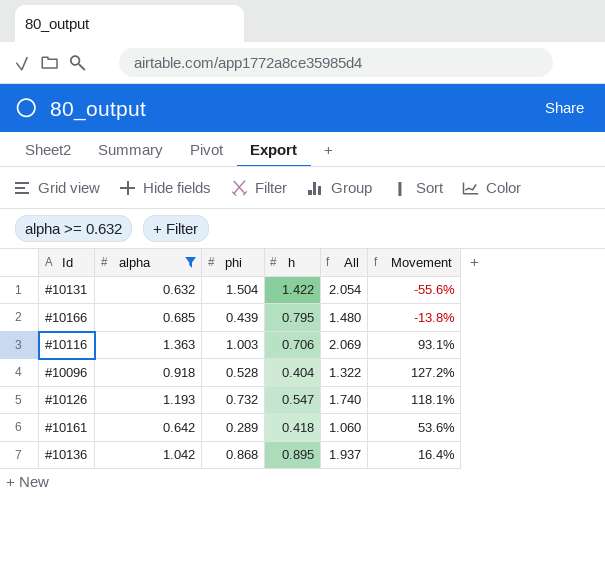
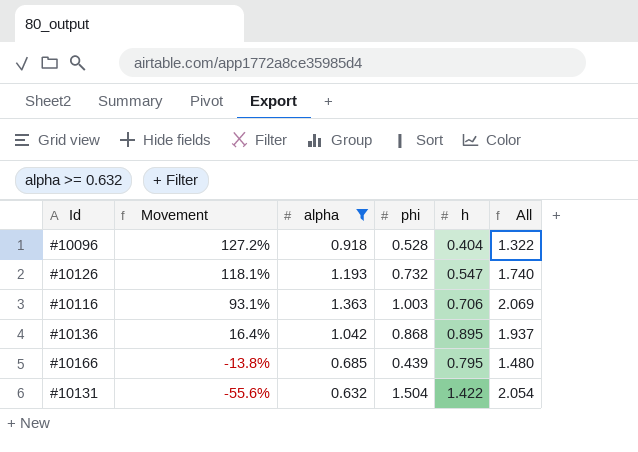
row order: none -> Movement descending
column Movement | position: 6 -> 2
row #10161: 0.642 | 0.289 | 0.418 | 1.060 | 53.6% -> none

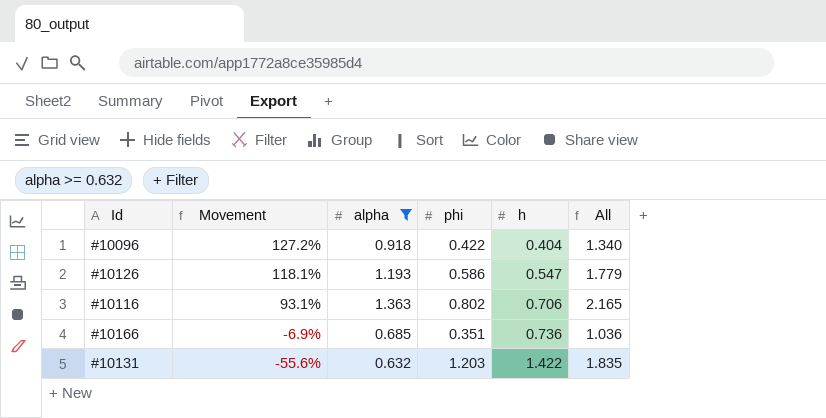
column All | formula: [alpha] + [h] -> [alpha] + [phi]
row #10136: 16.4% | 1.042 | 0.868 | 0.895 | 1.937 -> none
#10096 | phi: 0.528 -> 0.422
#10126 | phi: 0.732 -> 0.586
#10116 | phi: 1.003 -> 0.802
#10166 | Movement: -13.8% -> -6.9%
#10166 | phi: 0.439 -> 0.351
#10166 | h: 0.795 -> 0.736
#10131 | phi: 1.504 -> 1.203

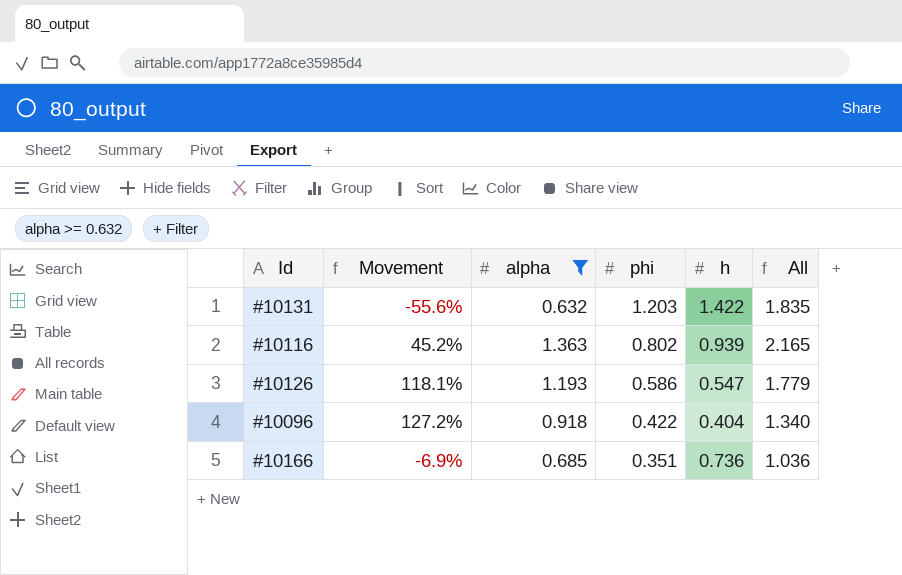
row order: Movement descending -> phi descending
#10116 | Movement: 93.1% -> 45.2%
#10116 | h: 0.706 -> 0.939

